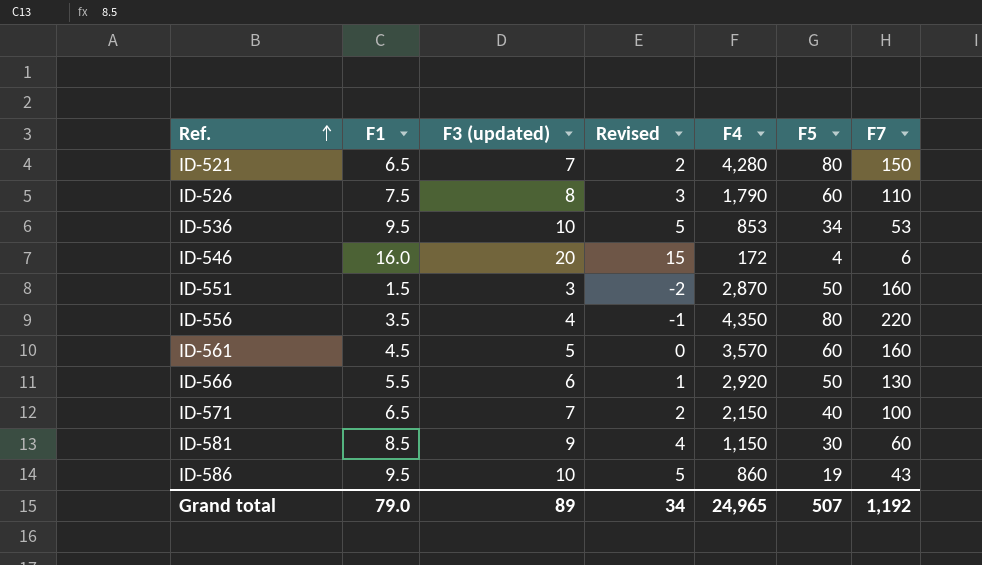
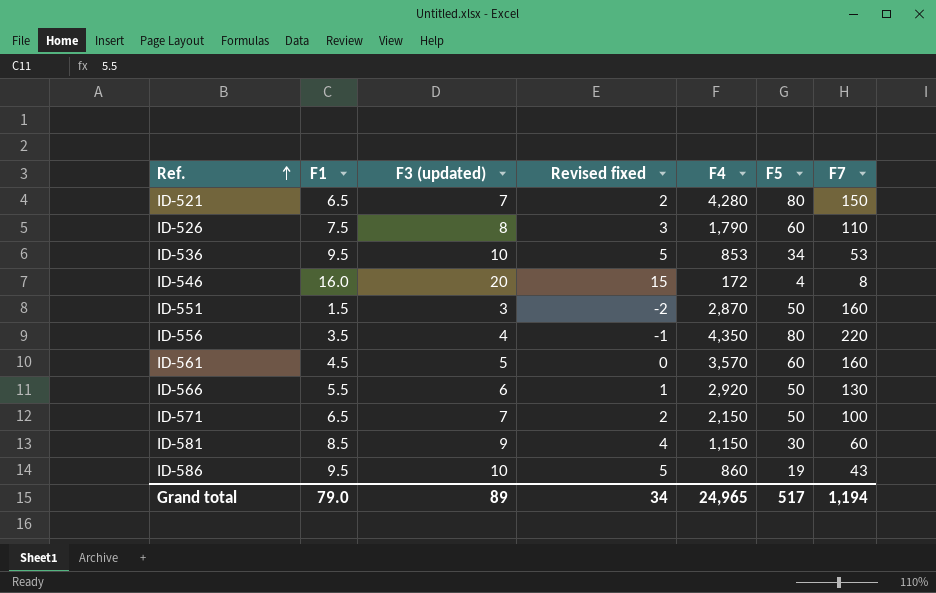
column name: Revised -> Revised fixed
ID-546 | F7: 6 -> 8
ID-571 | F5: 40 -> 50
Grand total | F5: 507 -> 517
Grand total | F7: 1,192 -> 1,194

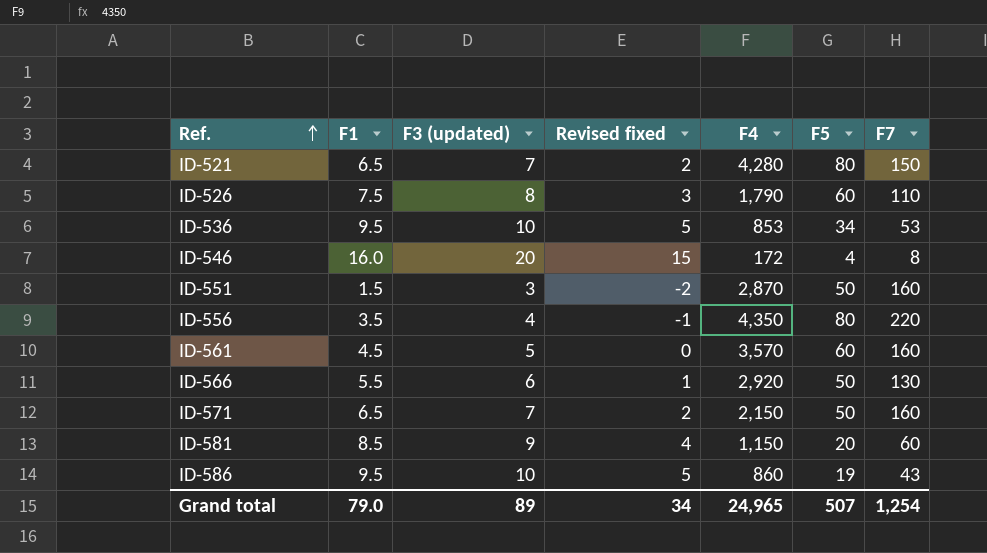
ID-571 | F7: 100 -> 160
ID-581 | F5: 30 -> 20
Grand total | F5: 517 -> 507
Grand total | F7: 1,194 -> 1,254

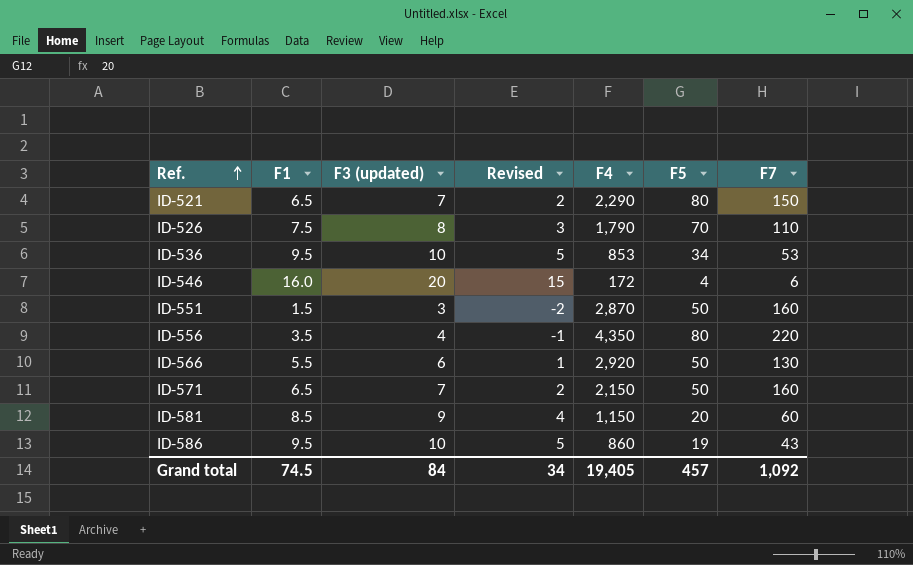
column name: Revised fixed -> Revised
row ID-561: 4.5 | 5 | 0 | 3,570 | 60 | 160 -> none
ID-521 | F4: 4,280 -> 2,290
ID-526 | F5: 60 -> 70
ID-546 | F7: 8 -> 6
Grand total | F1: 79.0 -> 74.5
Grand total | F3 (updated): 89 -> 84
Grand total | F4: 24,965 -> 19,405
Grand total | F5: 507 -> 457
Grand total | F7: 1,254 -> 1,092

